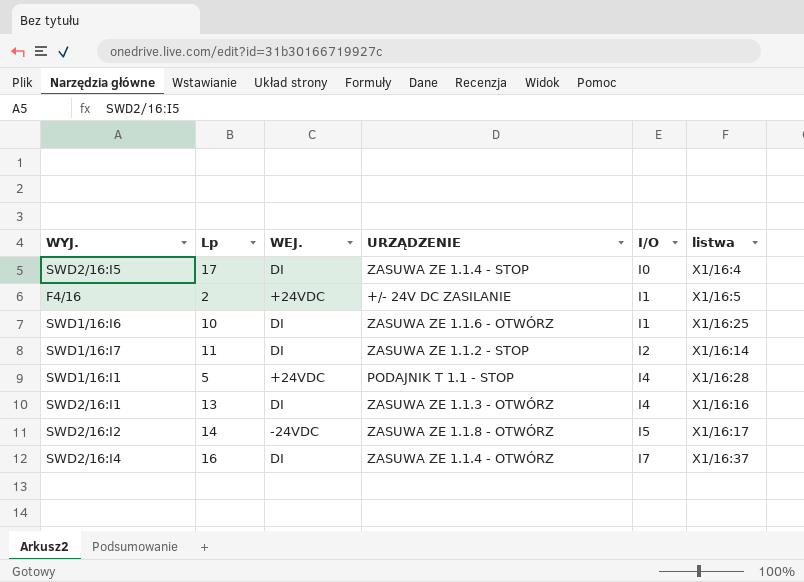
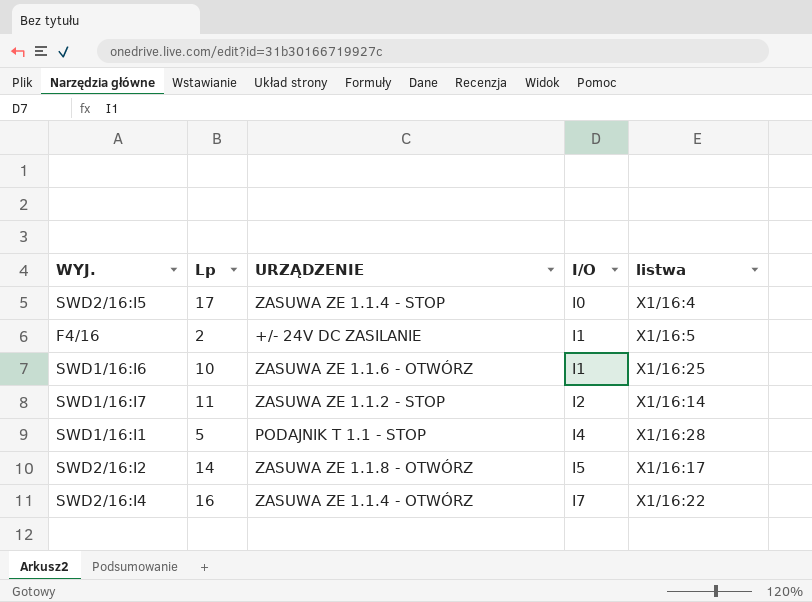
column WEJ. | position: 3 -> none
row SWD2/16:I1: 13 | DI | ZASUWA ZE 1.1.3 - OTWÓRZ | I4 | X1/16:16 -> none
SWD2/16:I4 | listwa: X1/16:37 -> X1/16:22

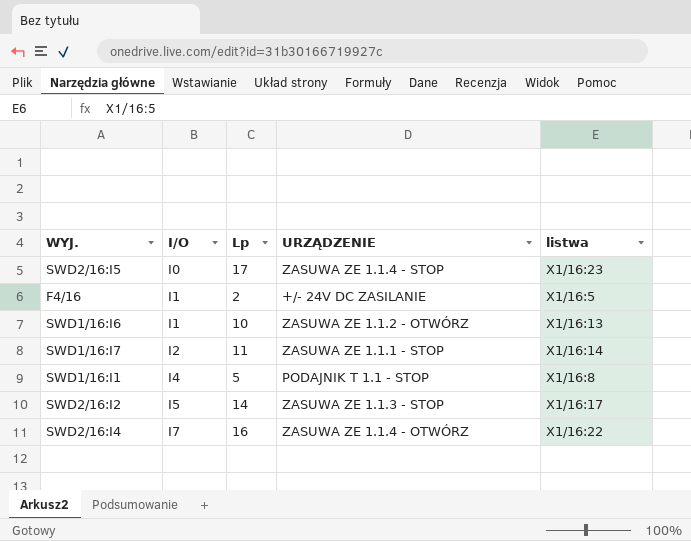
column I/O | position: 4 -> 2
SWD2/16:I5 | listwa: X1/16:4 -> X1/16:23
SWD1/16:I6 | URZĄDZENIE: ZASUWA ZE 1.1.6 - OTWÓRZ -> ZASUWA ZE 1.1.2 - OTWÓRZ
SWD1/16:I6 | listwa: X1/16:25 -> X1/16:13
SWD1/16:I7 | URZĄDZENIE: ZASUWA ZE 1.1.2 - STOP -> ZASUWA ZE 1.1.1 - STOP
SWD1/16:I1 | listwa: X1/16:28 -> X1/16:8
SWD2/16:I2 | URZĄDZENIE: ZASUWA ZE 1.1.8 - OTWÓRZ -> ZASUWA ZE 1.1.3 - STOP

